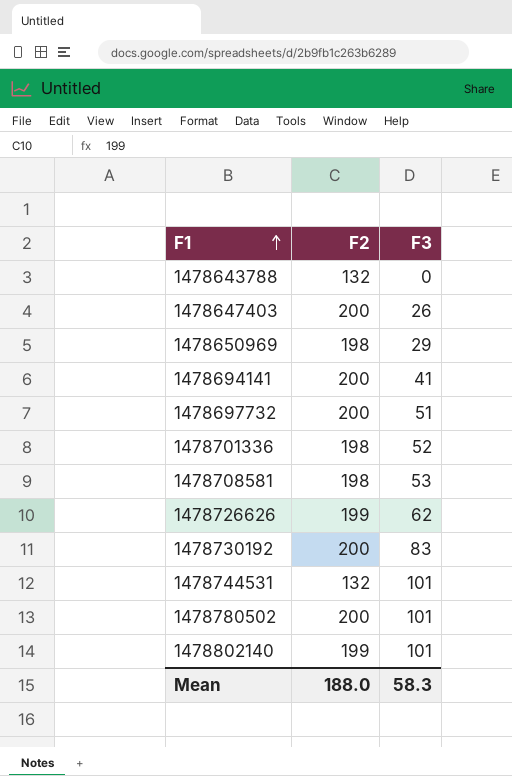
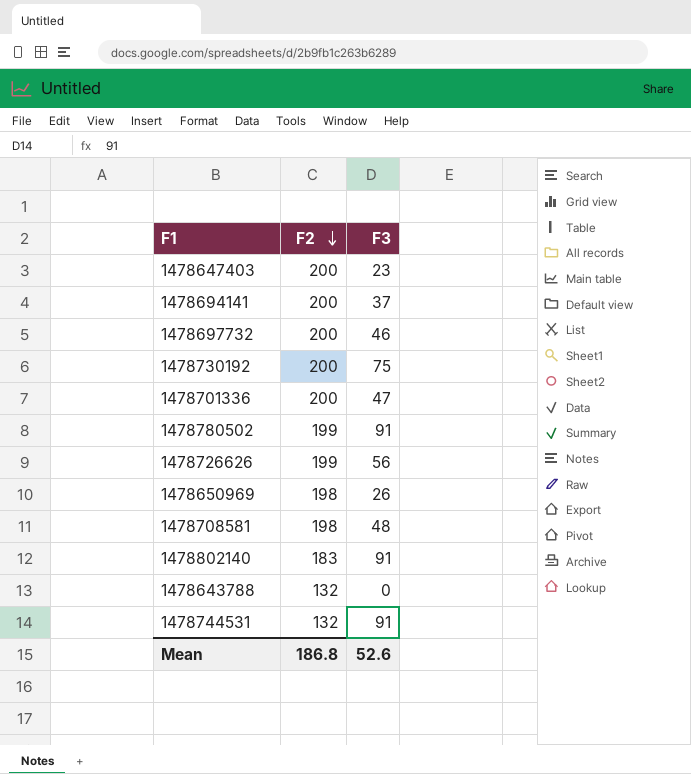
row order: F1 ascending -> F2 descending
1478647403 | F3: 26 -> 23
1478694141 | F3: 41 -> 37
1478697732 | F3: 51 -> 46
1478730192 | F3: 83 -> 75
1478701336 | F2: 198 -> 200
1478701336 | F3: 52 -> 47
1478780502 | F2: 200 -> 199
1478780502 | F3: 101 -> 91
1478726626 | F3: 62 -> 56
1478650969 | F3: 29 -> 26
1478708581 | F3: 53 -> 48
1478802140 | F2: 199 -> 183
1478802140 | F3: 101 -> 91
1478744531 | F3: 101 -> 91
Mean | F2: 188.0 -> 186.8
Mean | F3: 58.3 -> 52.6

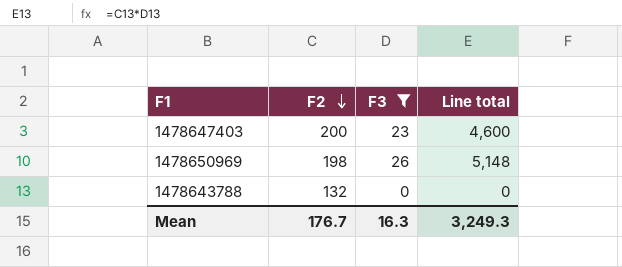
filter: none -> F3 <= 26
column Line total | formula: none -> [F2] * [F3]
Mean | F2: 186.8 -> 176.7
Mean | F3: 52.6 -> 16.3

